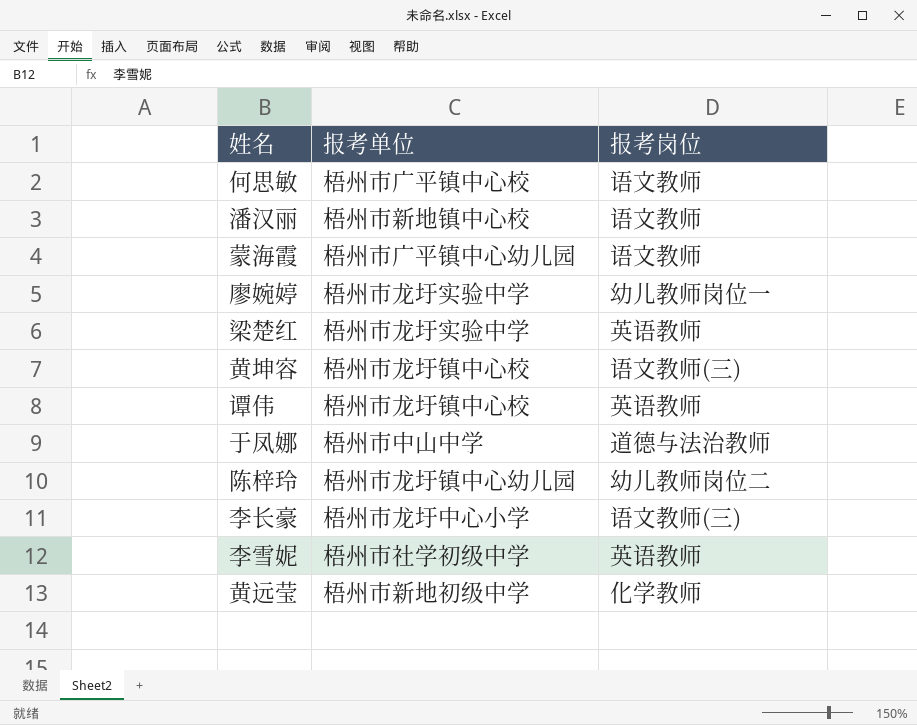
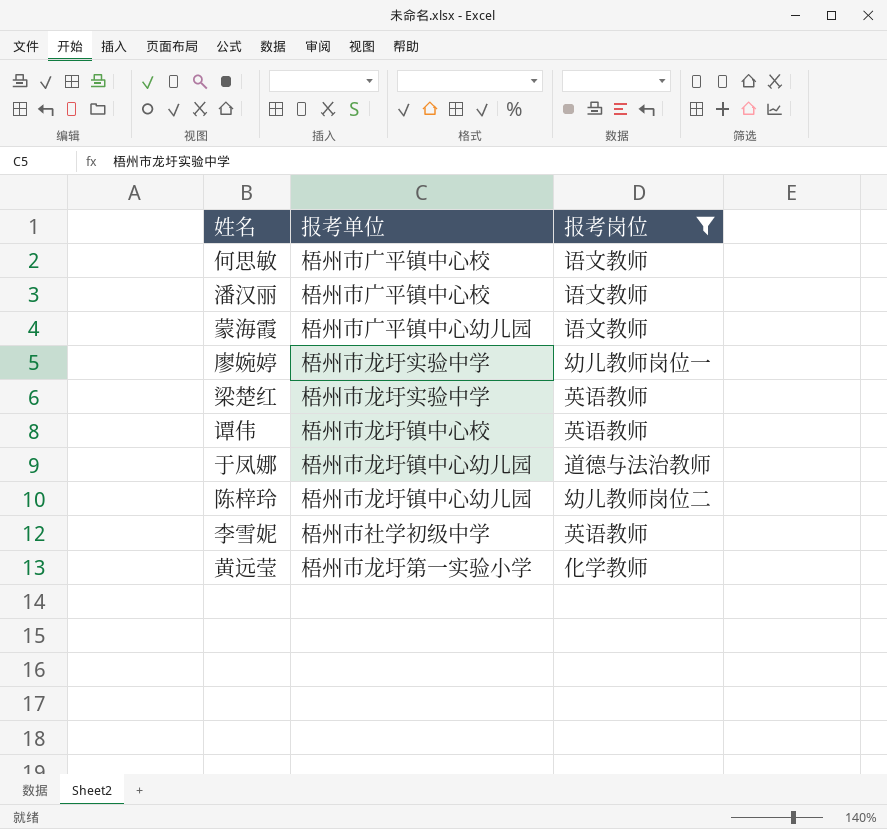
filter: none -> 报考岗位 != 语文教师(三)
潘汉丽 | 报考单位: 梧州市新地镇中心校 -> 梧州市广平镇中心校
于凤娜 | 报考单位: 梧州市中山中学 -> 梧州市龙圩镇中心幼儿园
黄远莹 | 报考单位: 梧州市新地初级中学 -> 梧州市龙圩第一实验小学

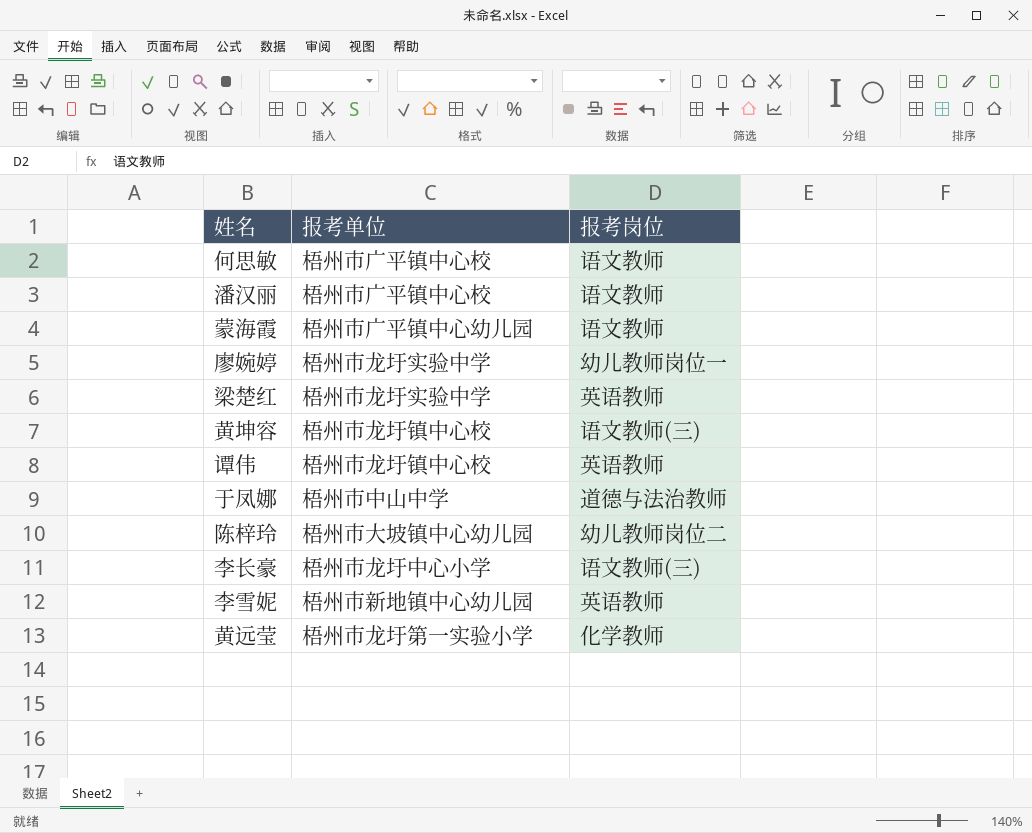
filter: 报考岗位 != 语文教师(三) -> none
于凤娜 | 报考单位: 梧州市龙圩镇中心幼儿园 -> 梧州市中山中学
陈梓玲 | 报考单位: 梧州市龙圩镇中心幼儿园 -> 梧州市大坡镇中心幼儿园
李雪妮 | 报考单位: 梧州市社学初级中学 -> 梧州市新地镇中心幼儿园

